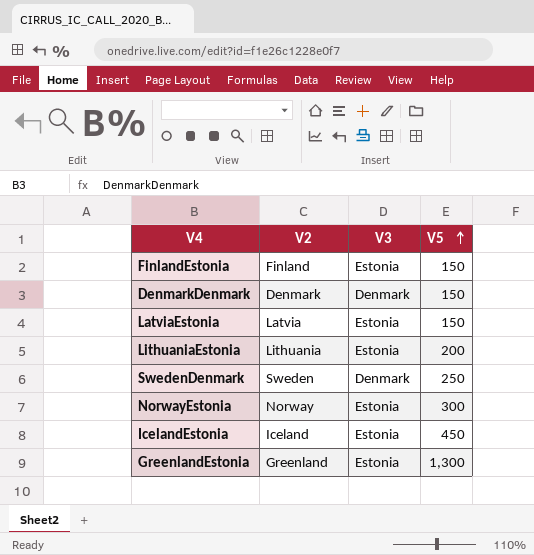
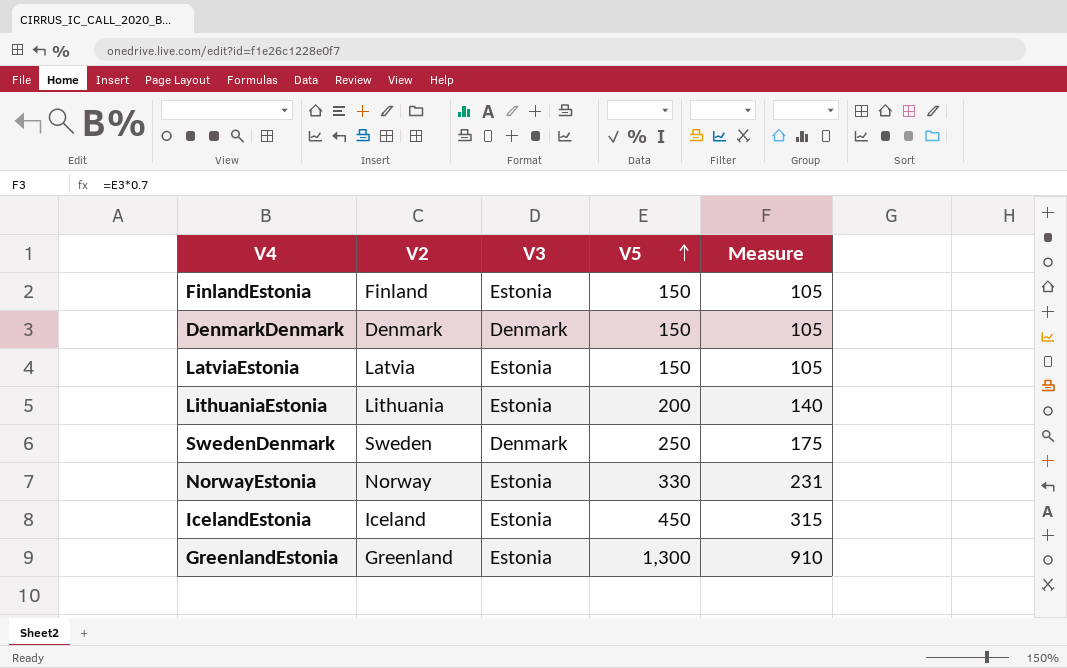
column Measure | formula: none -> [V5] * 0.7
NorwayEstonia | V5: 300 -> 330

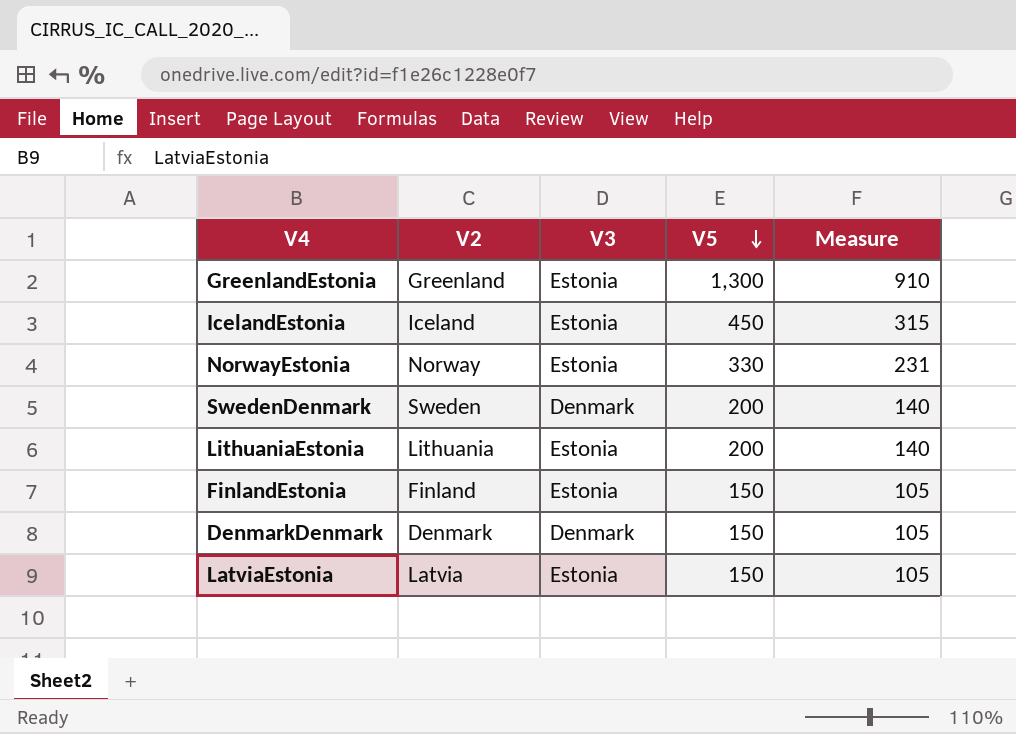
row order: V5 ascending -> V5 descending
SwedenDenmark | V5: 250 -> 200
SwedenDenmark | Measure: 175 -> 140

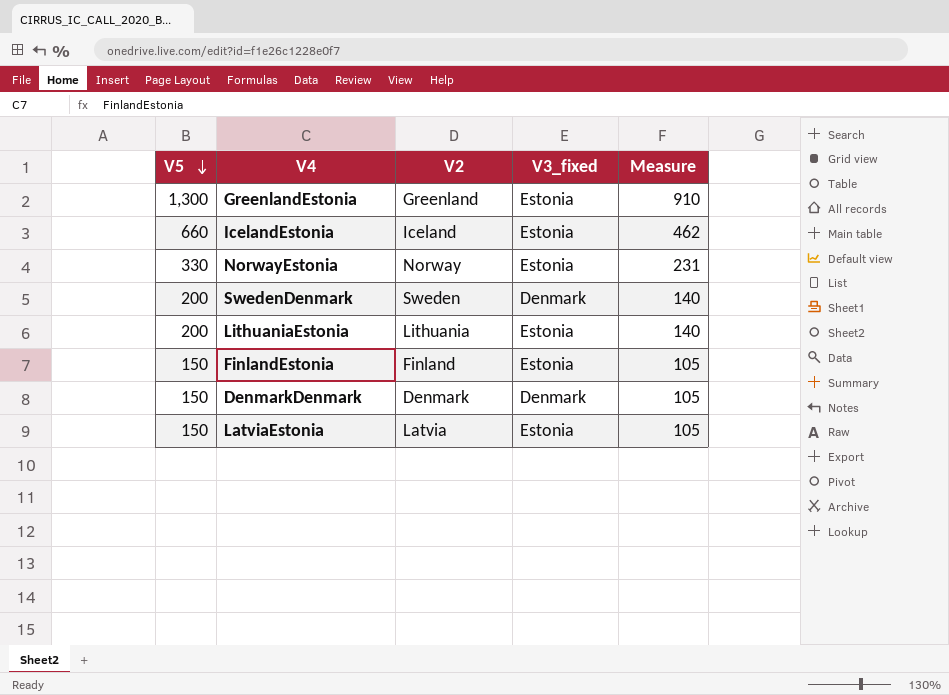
column V5 | position: 4 -> 1
column name: V3 -> V3_fixed
IcelandEstonia | V5: 450 -> 660
IcelandEstonia | Measure: 315 -> 462

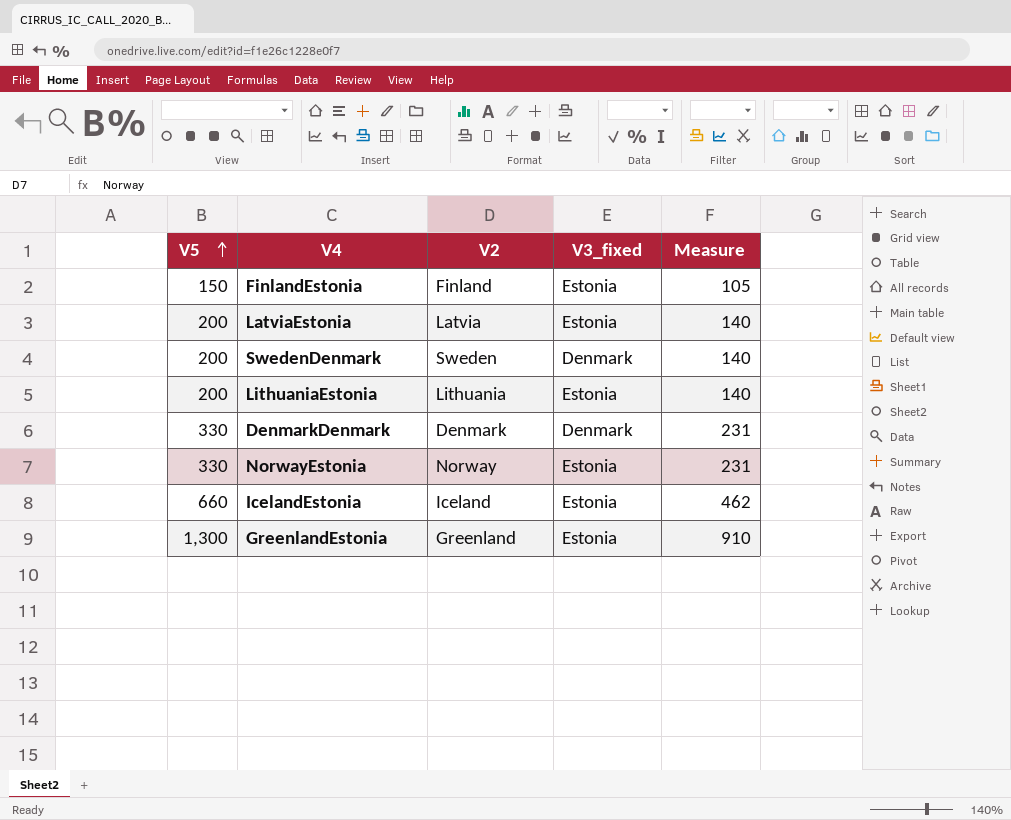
row order: V5 descending -> V5 ascending
LatviaEstonia | V5: 150 -> 200
LatviaEstonia | Measure: 105 -> 140
DenmarkDenmark | V5: 150 -> 330
DenmarkDenmark | Measure: 105 -> 231

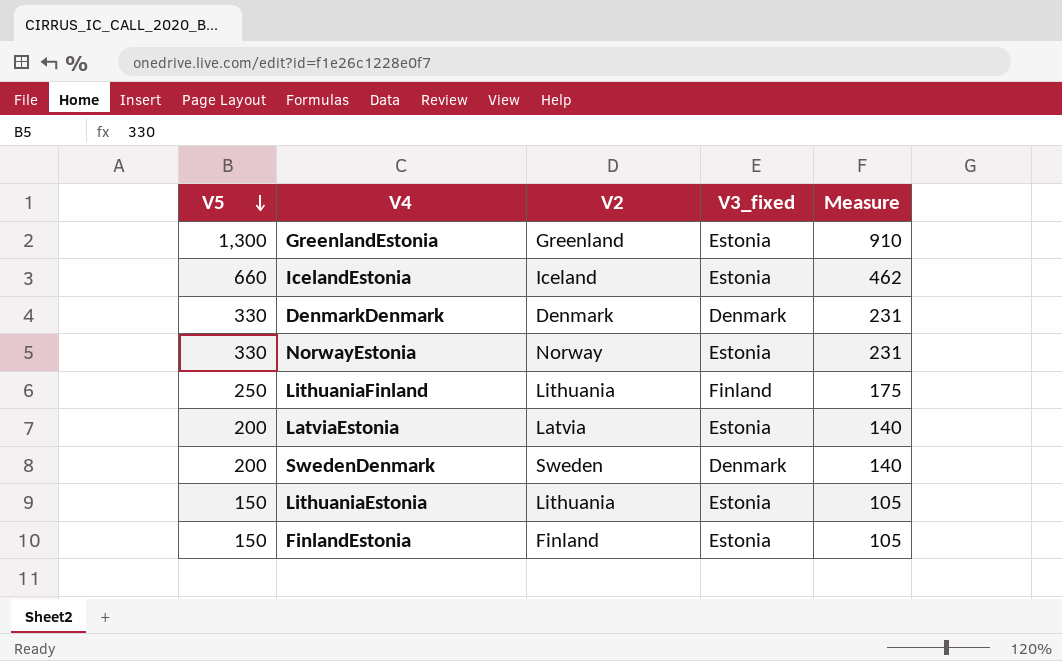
row order: V5 ascending -> V5 descending
row LithuaniaFinland: none -> 250 | Lithuania | Finland | 175
LithuaniaEstonia | V5: 200 -> 150
LithuaniaEstonia | Measure: 140 -> 105

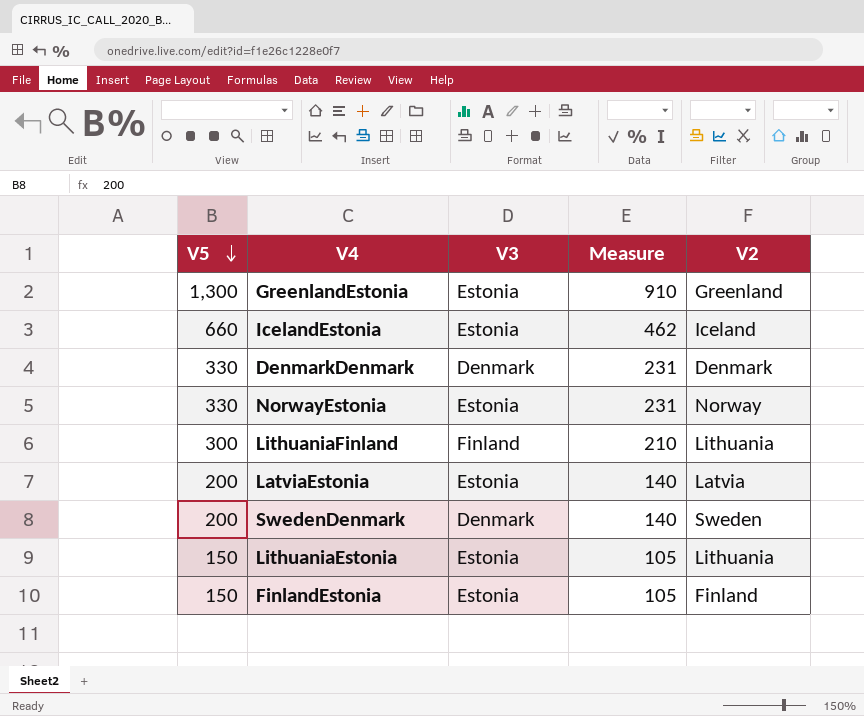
column name: V3_fixed -> V3
column V2 | position: 3 -> 5
LithuaniaFinland | V5: 250 -> 300
LithuaniaFinland | Measure: 175 -> 210

